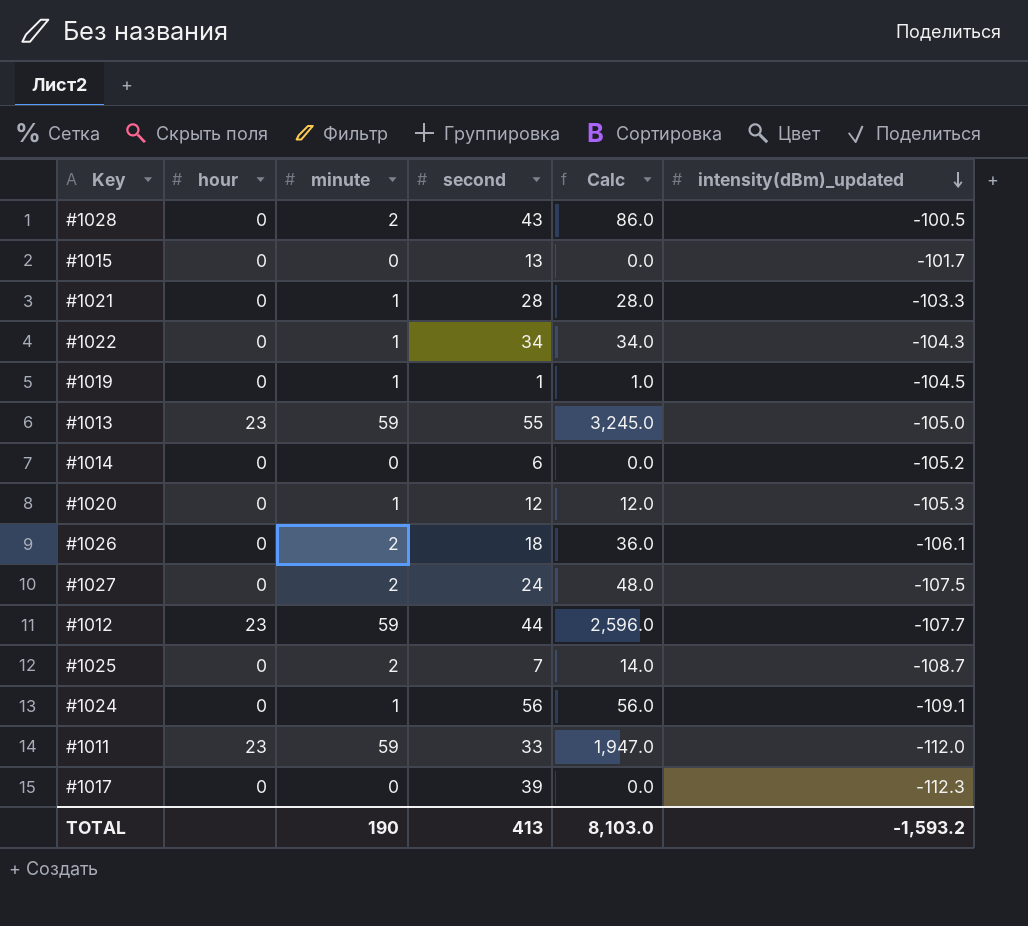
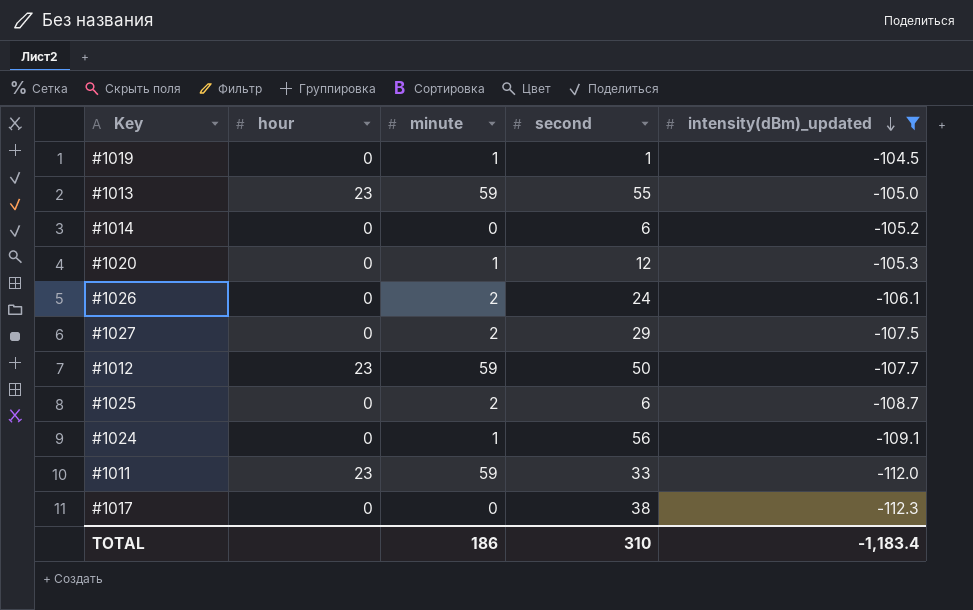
filter: none -> intensity(dBm)_updated <= -104.5
column Calc | formula: [minute] * [second] -> none
#1026 | second: 18 -> 24
#1027 | second: 24 -> 29
#1012 | second: 44 -> 50
#1025 | second: 7 -> 6
#1017 | second: 39 -> 38
TOTAL | minute: 190 -> 186
TOTAL | second: 413 -> 310
TOTAL | intensity(dBm)_updated: -1,593.2 -> -1,183.4

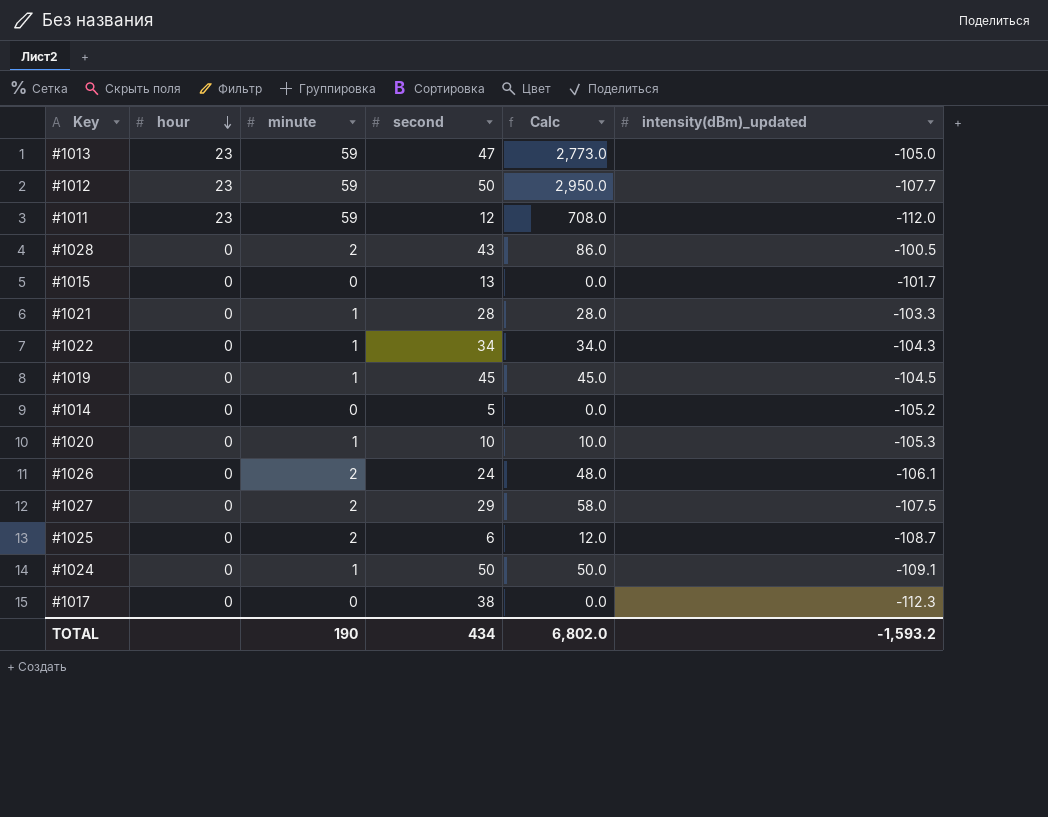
filter: intensity(dBm)_updated <= -104.5 -> none
row order: intensity(dBm)_updated descending -> hour descending
column Calc | formula: none -> [minute] * [second]
#1013 | second: 55 -> 47
#1011 | second: 33 -> 12
#1019 | second: 1 -> 45
#1014 | second: 6 -> 5
#1020 | second: 12 -> 10
#1024 | second: 56 -> 50
TOTAL | minute: 186 -> 190
TOTAL | second: 310 -> 434
TOTAL | intensity(dBm)_updated: -1,183.4 -> -1,593.2

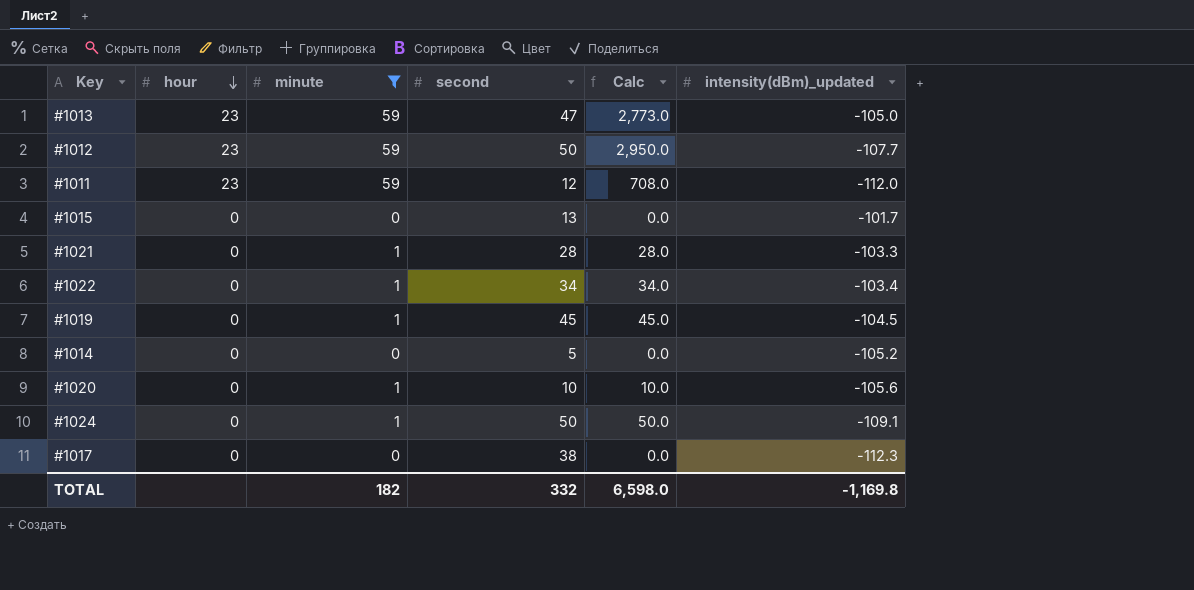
filter: none -> minute != 2
#1022 | intensity(dBm)_updated: -104.3 -> -103.4
#1020 | intensity(dBm)_updated: -105.3 -> -105.6
TOTAL | minute: 190 -> 182
TOTAL | second: 434 -> 332
TOTAL | Calc: 6,802.0 -> 6,598.0
TOTAL | intensity(dBm)_updated: -1,593.2 -> -1,169.8

